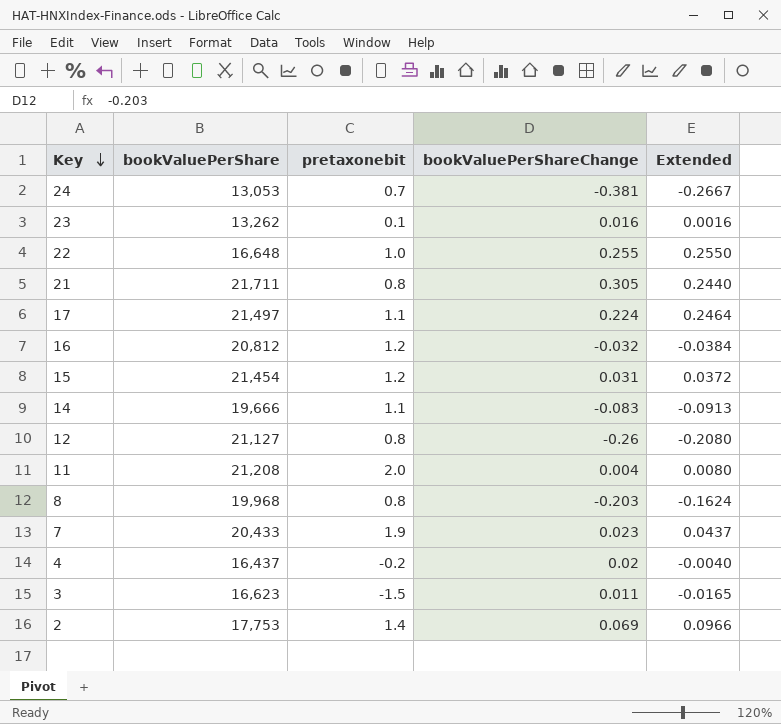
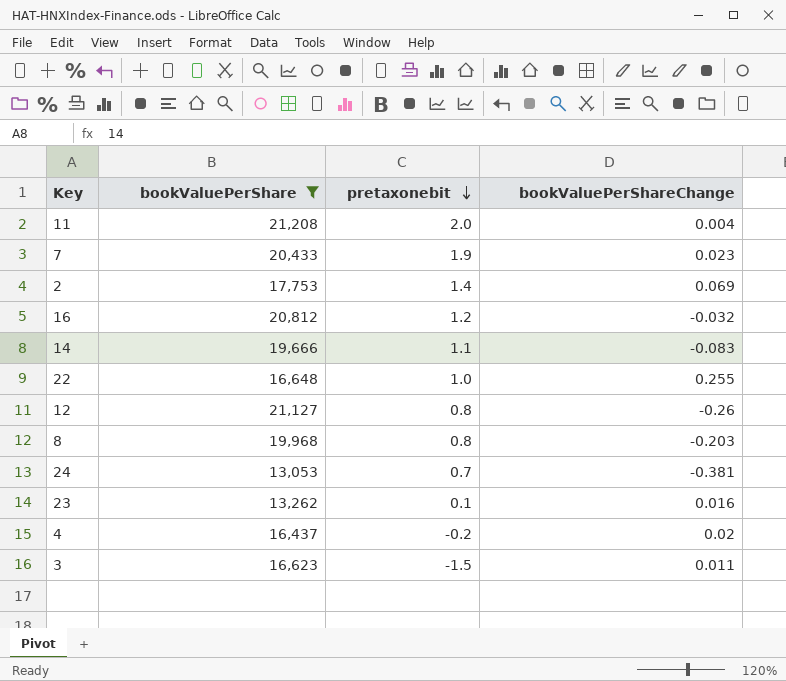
filter: none -> bookValuePerShare <= 21,208
row order: Key descending -> pretaxonebit descending
column Extended | formula: [pretaxonebit] * [bookValuePerShareChange] -> none

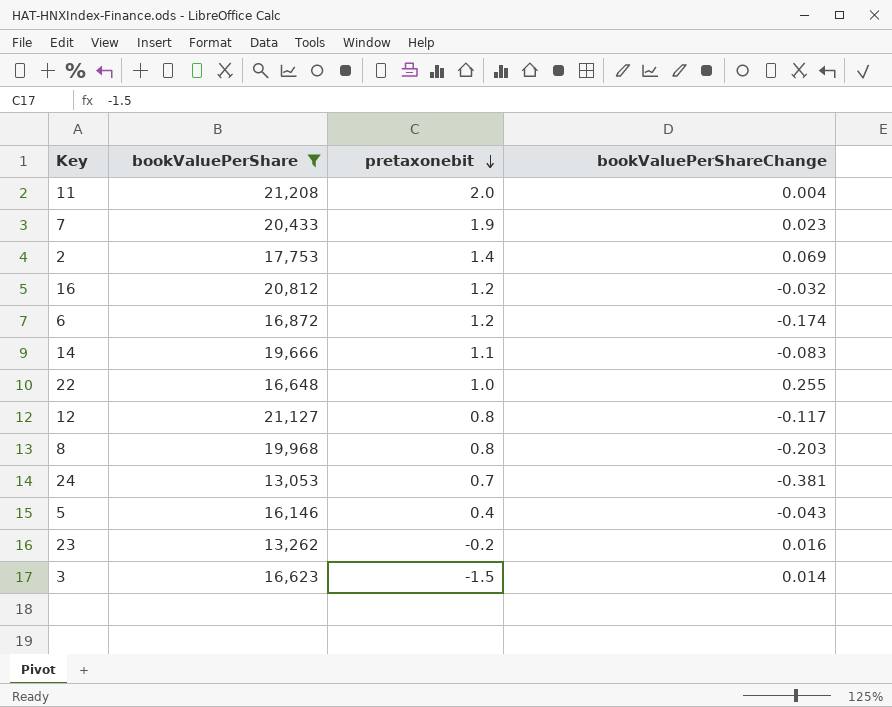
row 4: 16,437 | -0.2 | 0.02 -> none
row 6: none -> 16,872 | 1.2 | -0.174
12 | bookValuePerShareChange: -0.26 -> -0.117
row 5: none -> 16,146 | 0.4 | -0.043
23 | pretaxonebit: 0.1 -> -0.2
3 | bookValuePerShareChange: 0.011 -> 0.014

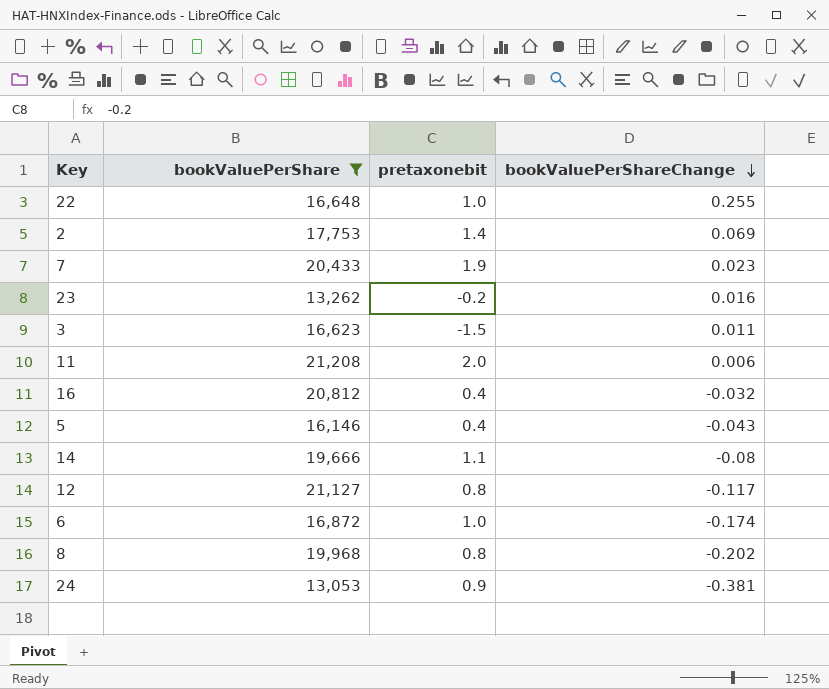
row order: pretaxonebit descending -> bookValuePerShareChange descending
3 | bookValuePerShareChange: 0.014 -> 0.011
11 | bookValuePerShareChange: 0.004 -> 0.006
16 | pretaxonebit: 1.2 -> 0.4
14 | bookValuePerShareChange: -0.083 -> -0.08
6 | pretaxonebit: 1.2 -> 1.0
8 | bookValuePerShareChange: -0.203 -> -0.202
24 | pretaxonebit: 0.7 -> 0.9

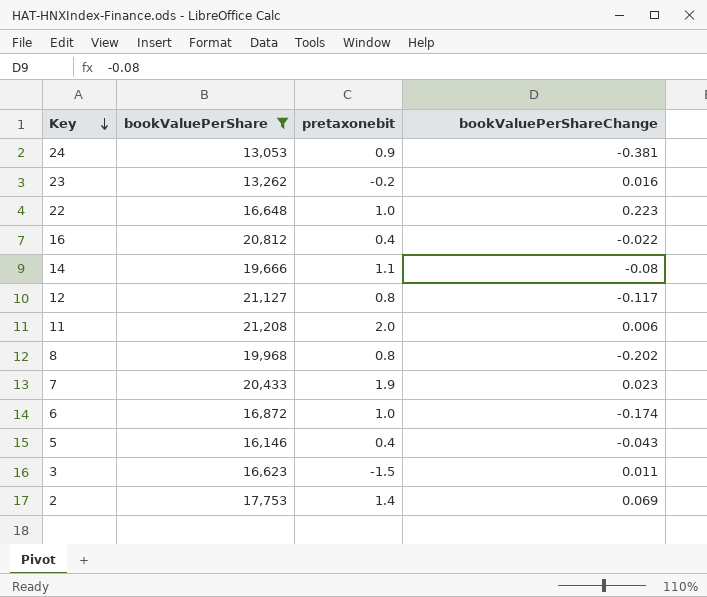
row order: bookValuePerShareChange descending -> Key descending
22 | bookValuePerShareChange: 0.255 -> 0.223
16 | bookValuePerShareChange: -0.032 -> -0.022

